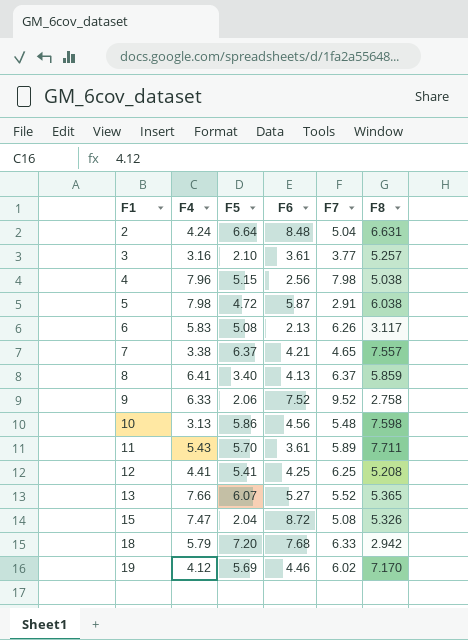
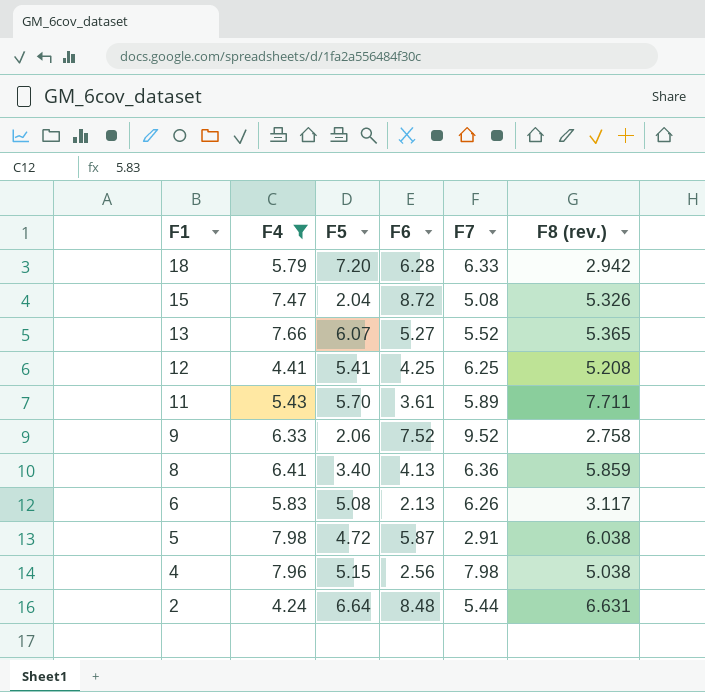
filter: none -> F4 >= 4.24
row order: F1 ascending -> F1 descending
column name: F8 -> F8 (rev.)
18 | F6: 7.68 -> 6.28
8 | F7: 6.37 -> 6.36
2 | F7: 5.04 -> 5.44

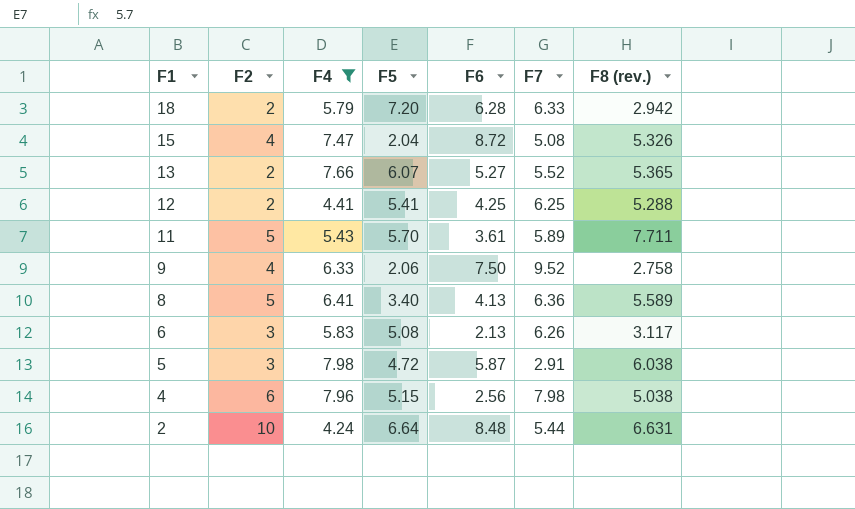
column F2 | position: none -> 2
12 | F8 (rev.): 5.208 -> 5.288
9 | F6: 7.52 -> 7.50
8 | F8 (rev.): 5.859 -> 5.589

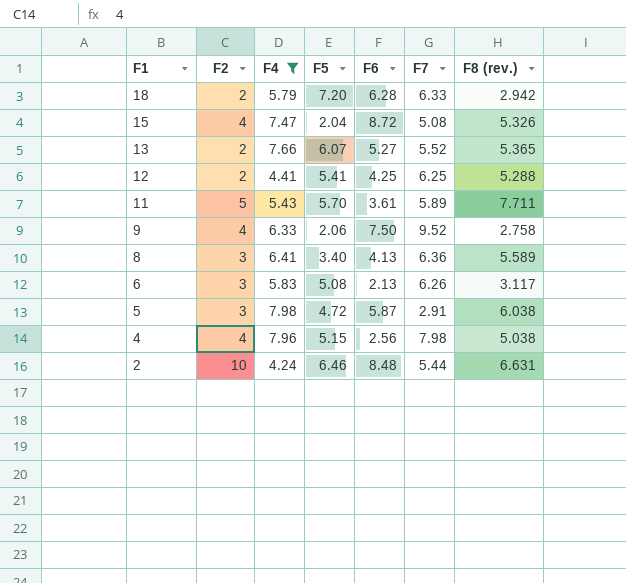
8 | F2: 5 -> 3
4 | F2: 6 -> 4
2 | F5: 6.64 -> 6.46

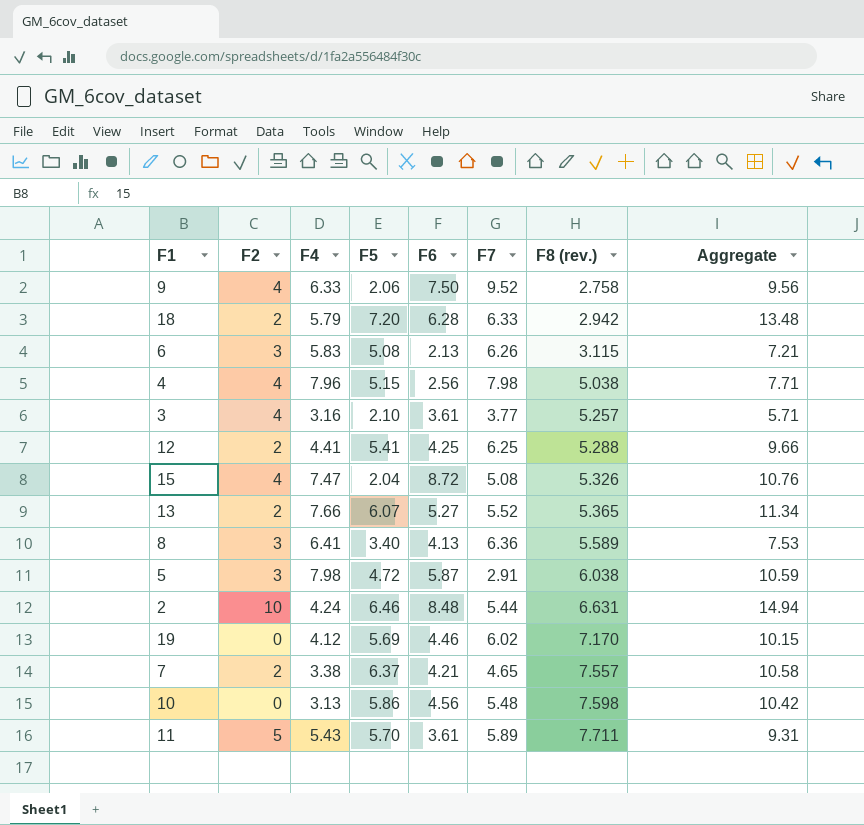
filter: F4 >= 4.24 -> none
row order: F1 descending -> F8 (rev.) ascending
column Aggregate | formula: none -> [F5] + [F6]
6 | F8 (rev.): 3.117 -> 3.115

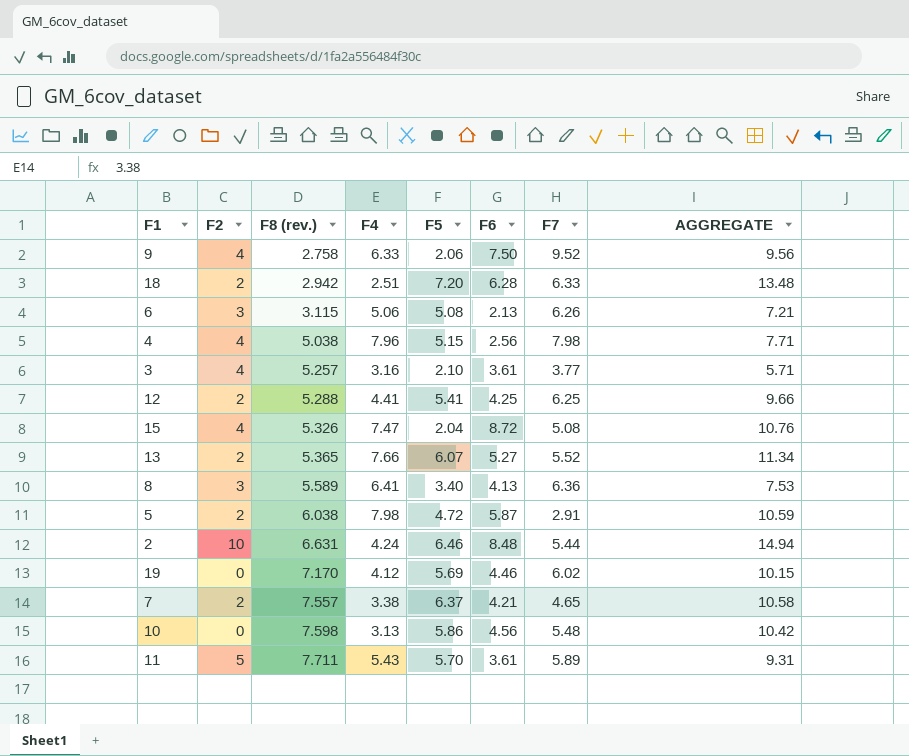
column F8 (rev.) | position: 7 -> 3
column name: Aggregate -> AGGREGATE
18 | F4: 5.79 -> 2.51
6 | F4: 5.83 -> 5.06
5 | F2: 3 -> 2

